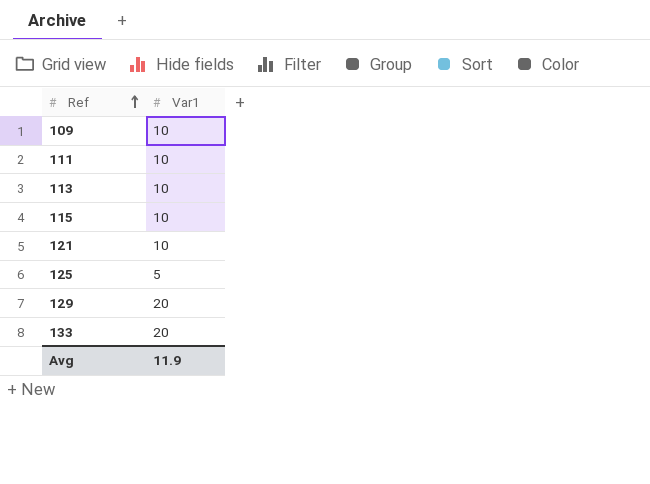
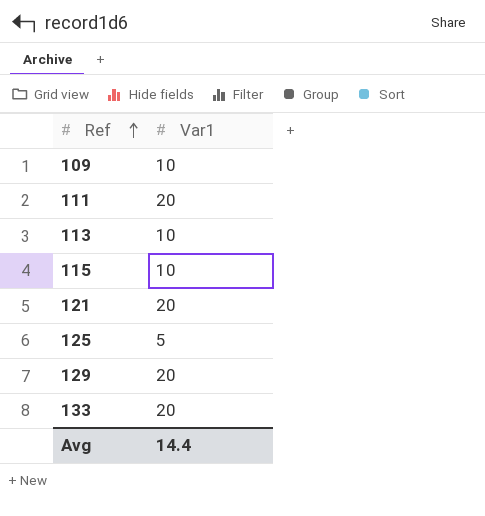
111 | Var1: 10 -> 20
121 | Var1: 10 -> 20
Avg | Var1: 11.9 -> 14.4

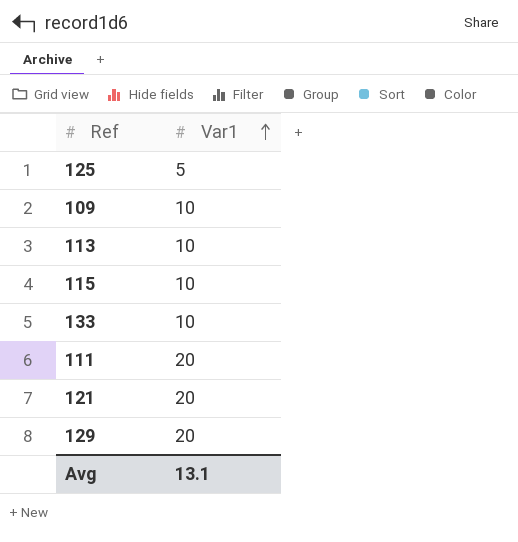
row order: Ref ascending -> Var1 ascending
133 | Var1: 20 -> 10
Avg | Var1: 14.4 -> 13.1

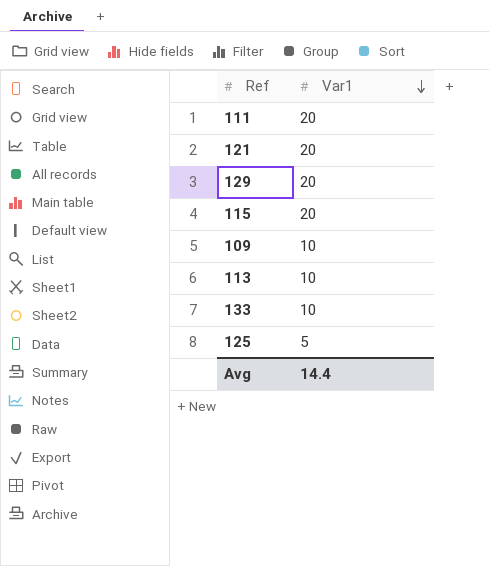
row order: Var1 ascending -> Var1 descending
115 | Var1: 10 -> 20
Avg | Var1: 13.1 -> 14.4

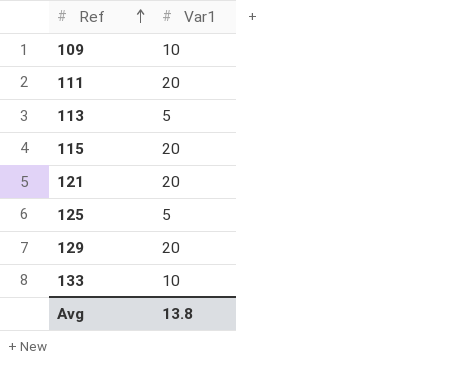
row order: Var1 descending -> Ref ascending
113 | Var1: 10 -> 5
Avg | Var1: 14.4 -> 13.8

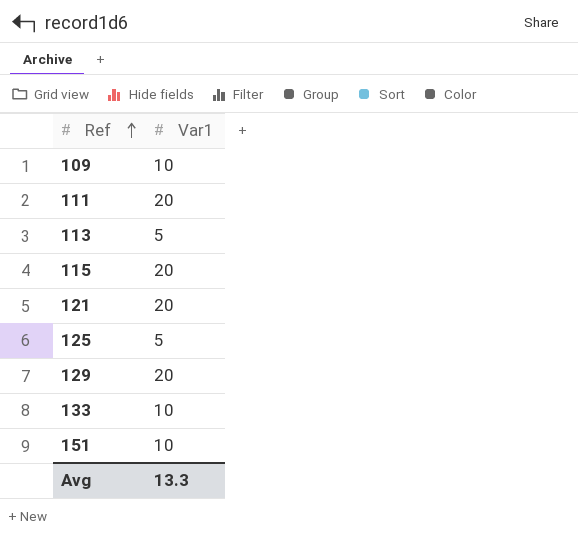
row 151: none -> 10
Avg | Var1: 13.8 -> 13.3

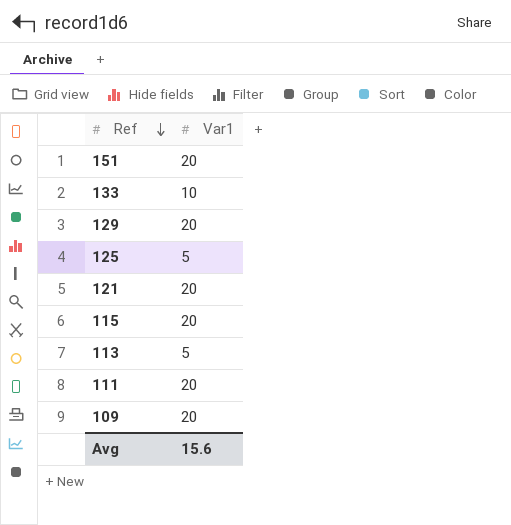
row order: Ref ascending -> Ref descending
151 | Var1: 10 -> 20
109 | Var1: 10 -> 20
Avg | Var1: 13.3 -> 15.6

